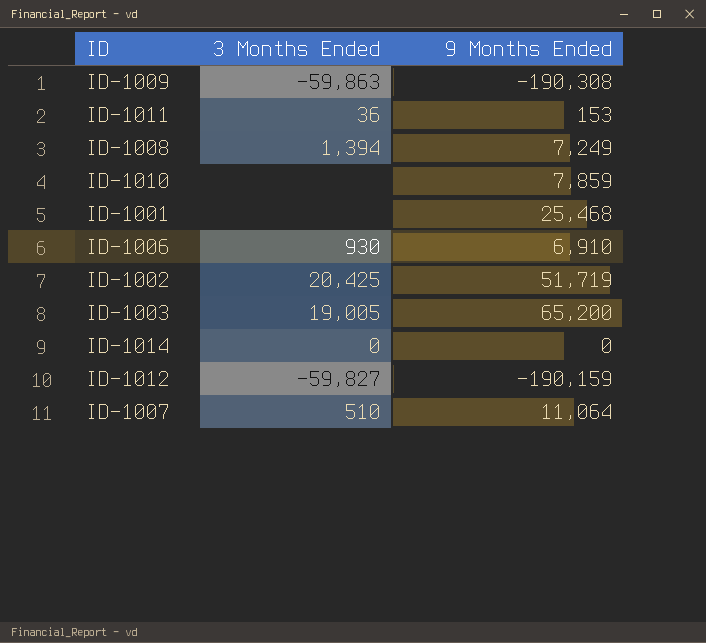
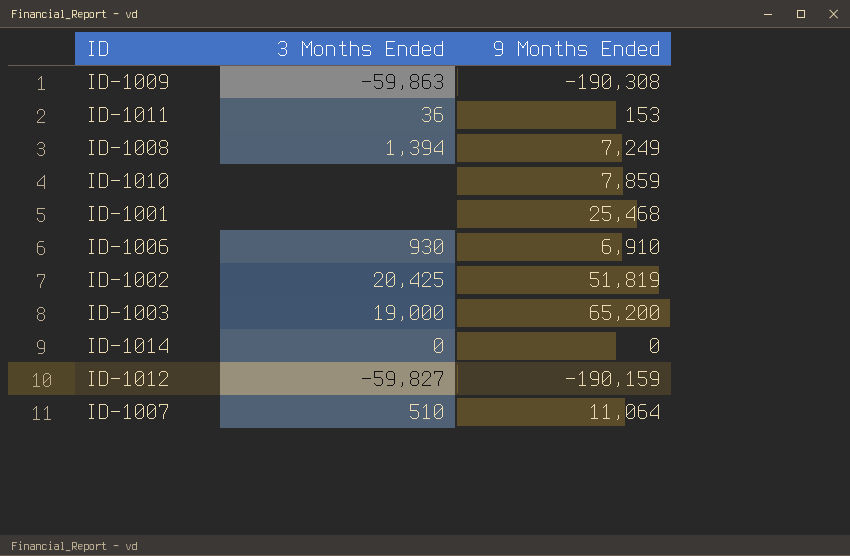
ID-1002 | 9 Months Ended: 51,719 -> 51,819
ID-1003 | 3 Months Ended: 19,005 -> 19,000

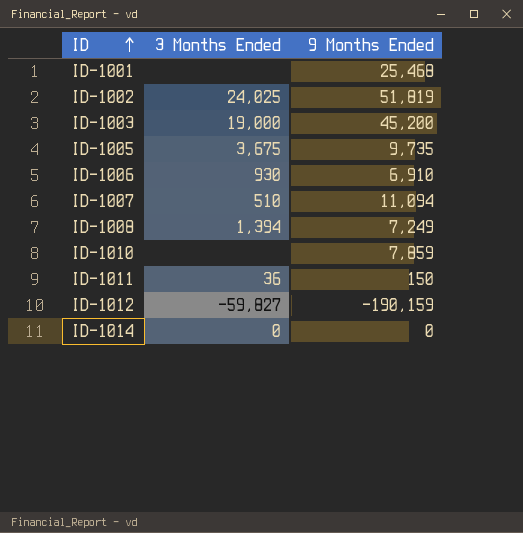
row order: none -> ID ascending
row ID-1009: -59,863 | -190,308 -> none
ID-1002 | 3 Months Ended: 20,425 -> 24,025
ID-1003 | 9 Months Ended: 65,200 -> 45,200
row ID-1005: none -> 3,675 | 9,735
ID-1007 | 9 Months Ended: 11,064 -> 11,094
ID-1011 | 9 Months Ended: 153 -> 150

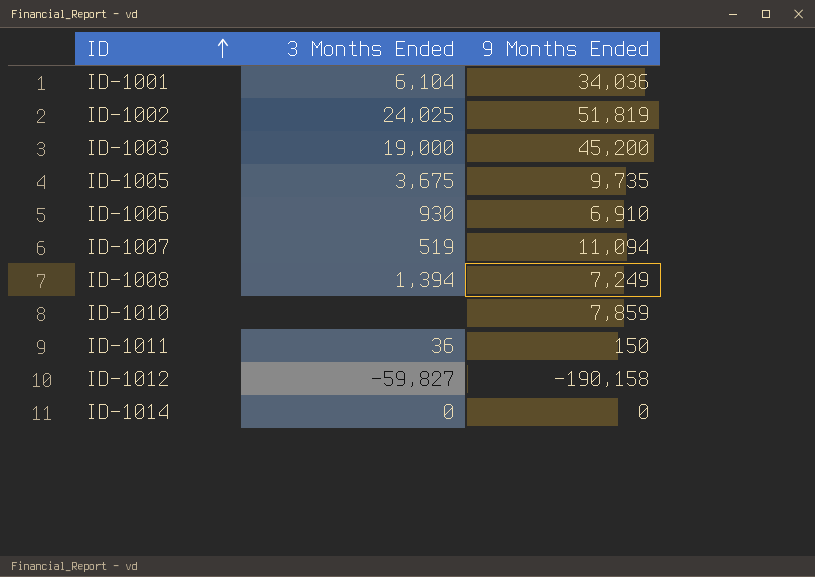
ID-1001 | 3 Months Ended: none -> 6,104
ID-1001 | 9 Months Ended: 25,468 -> 34,036
ID-1007 | 3 Months Ended: 510 -> 519
ID-1012 | 9 Months Ended: -190,159 -> -190,158

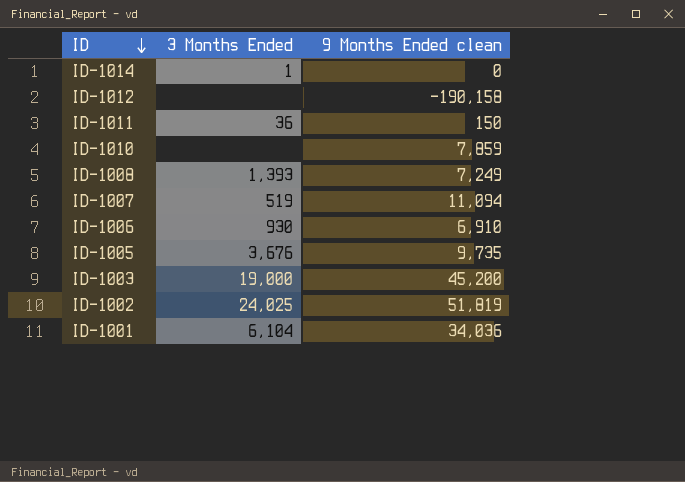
row order: ID ascending -> ID descending
column name: 9 Months Ended -> 9 Months Ended clean
ID-1014 | 3 Months Ended: 0 -> 1
ID-1012 | 3 Months Ended: -59,827 -> none
ID-1008 | 3 Months Ended: 1,394 -> 1,393
ID-1005 | 3 Months Ended: 3,675 -> 3,676

